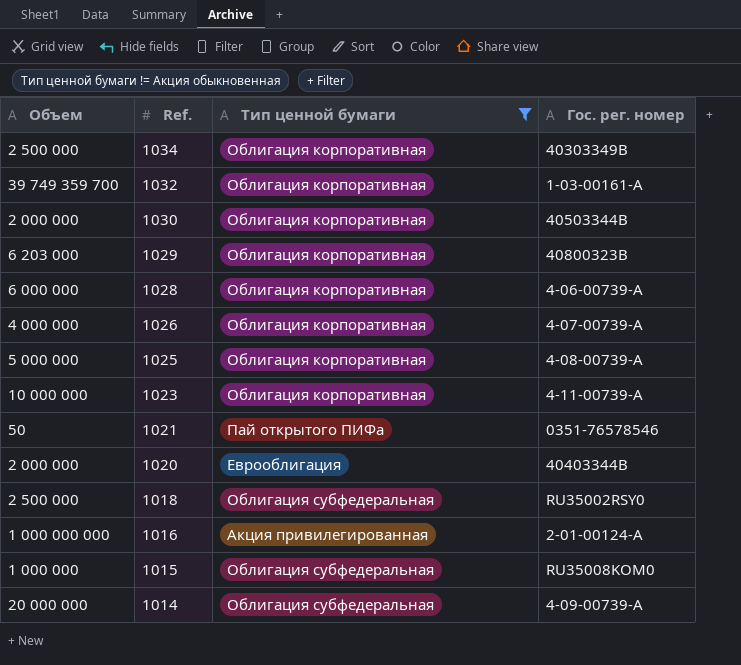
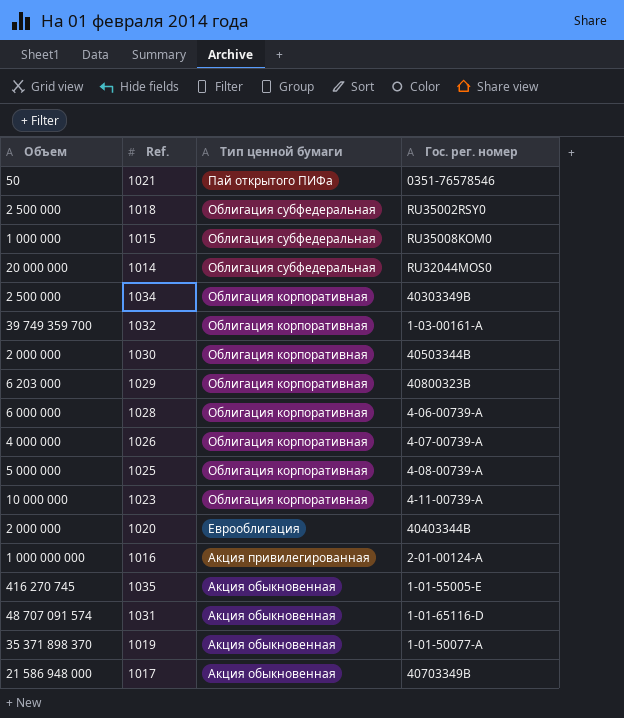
filter: Тип ценной бумаги != Акция обыкновенная -> none
row order: Ref. descending -> Тип ценной бумаги descending
1014 | Гос. рег. номер: 4-09-00739-A -> RU32044MOS0

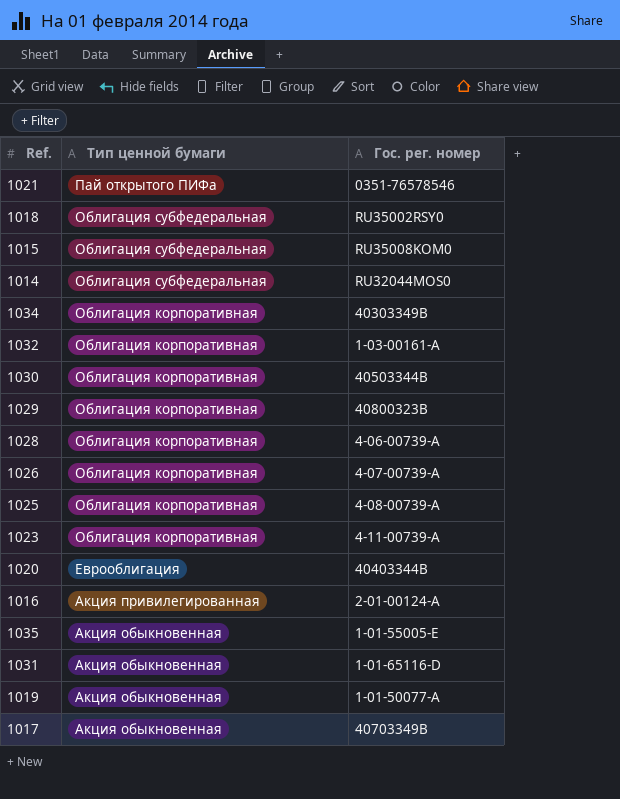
column Объем | position: 1 -> none

